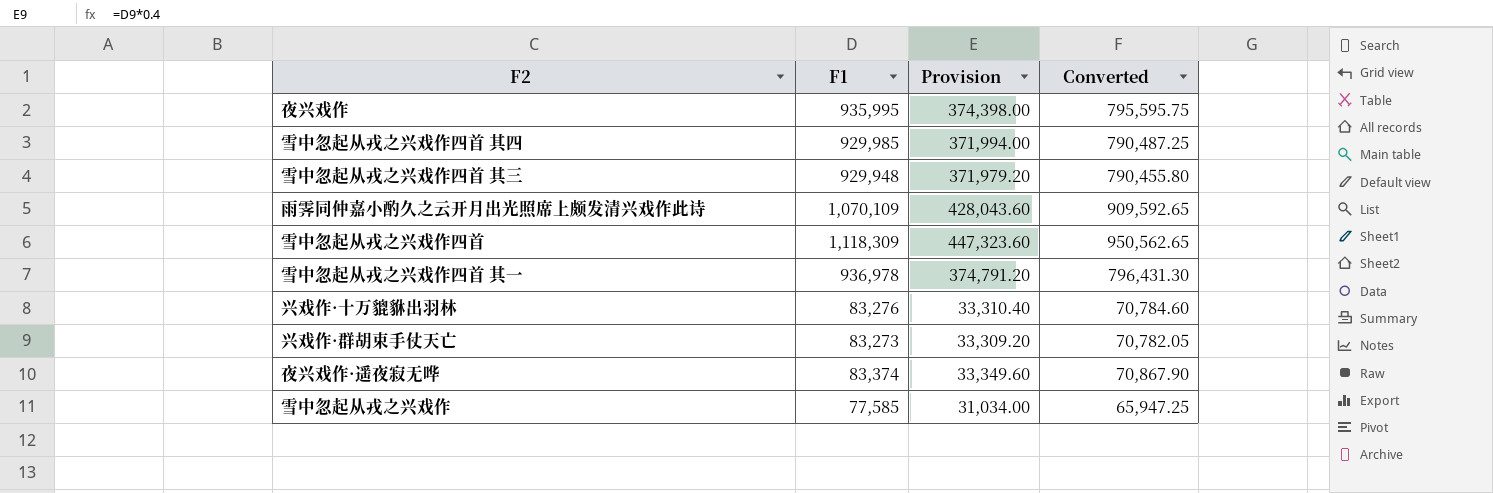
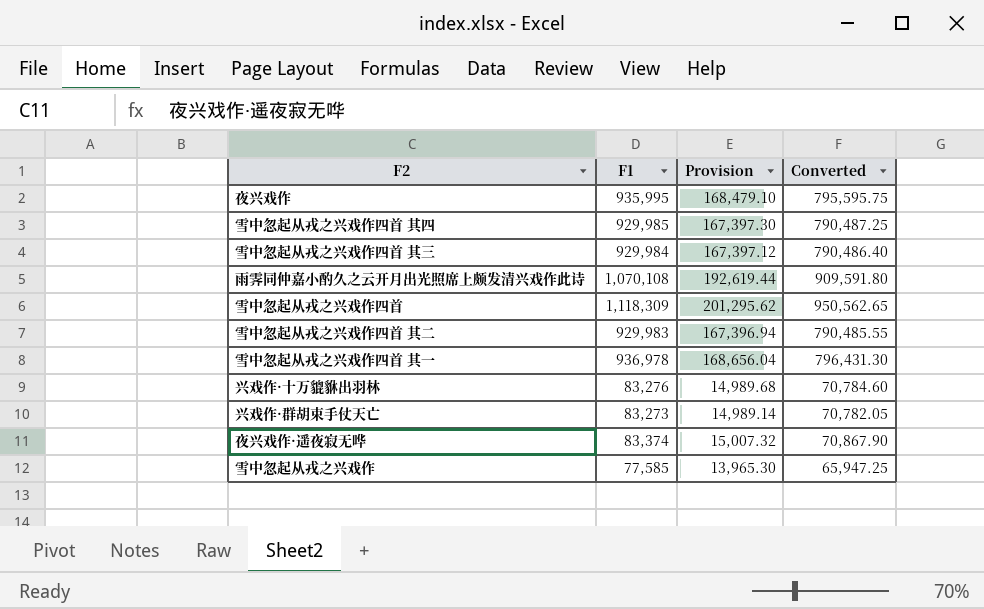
column Provision | formula: [F1] * 0.4 -> [F1] * 0.18
雪中忽起从戎之兴戏作四首 其三 | F1: 929,948 -> 929,984
雪中忽起从戎之兴戏作四首 其三 | Converted: 790,455.80 -> 790,486.40
雨霁同仲嘉小酌久之云开月出光照席上颇发清兴戏作此诗 | F1: 1,070,109 -> 1,070,108
雨霁同仲嘉小酌久之云开月出光照席上颇发清兴戏作此诗 | Converted: 909,592.65 -> 909,591.80
row 雪中忽起从戎之兴戏作四首 其二: none -> 929,983 | 167,396.94 | 790,485.55

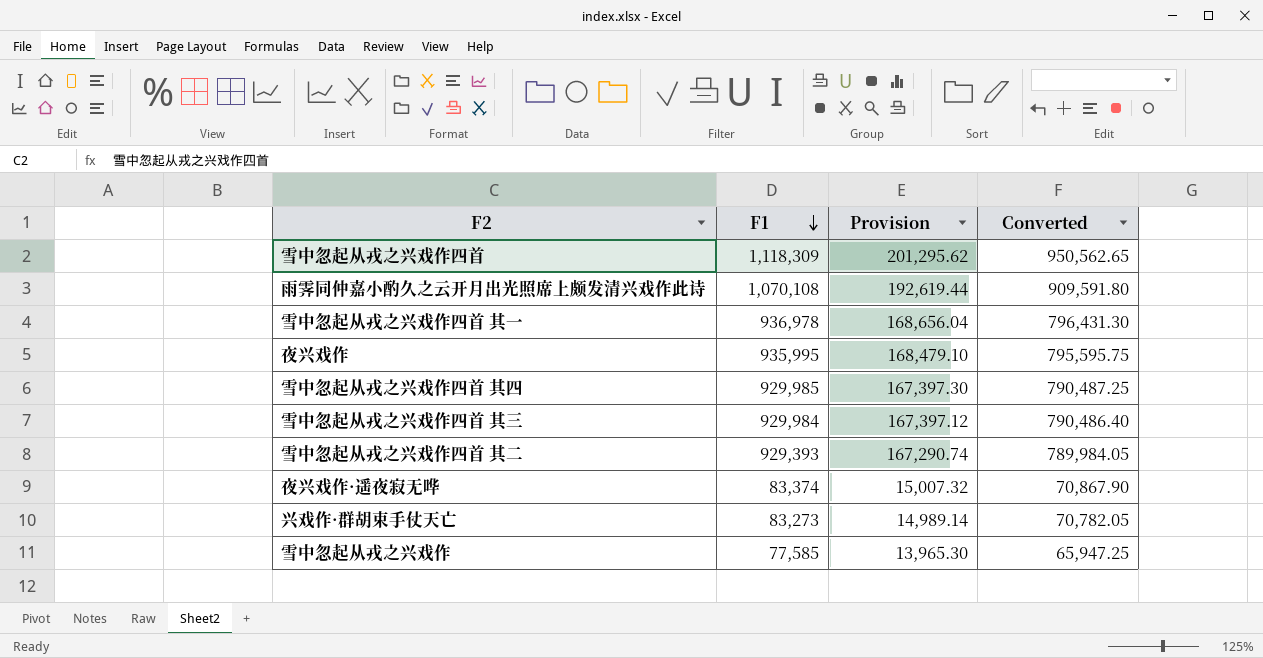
row order: none -> F1 descending
row 兴戏作·十万貔貅出羽林: 83,276 | 14,989.68 | 70,784.60 -> none
雪中忽起从戎之兴戏作四首 其二 | F1: 929,983 -> 929,393
雪中忽起从戎之兴戏作四首 其二 | Provision: 167,396.94 -> 167,290.74
雪中忽起从戎之兴戏作四首 其二 | Converted: 790,485.55 -> 789,984.05

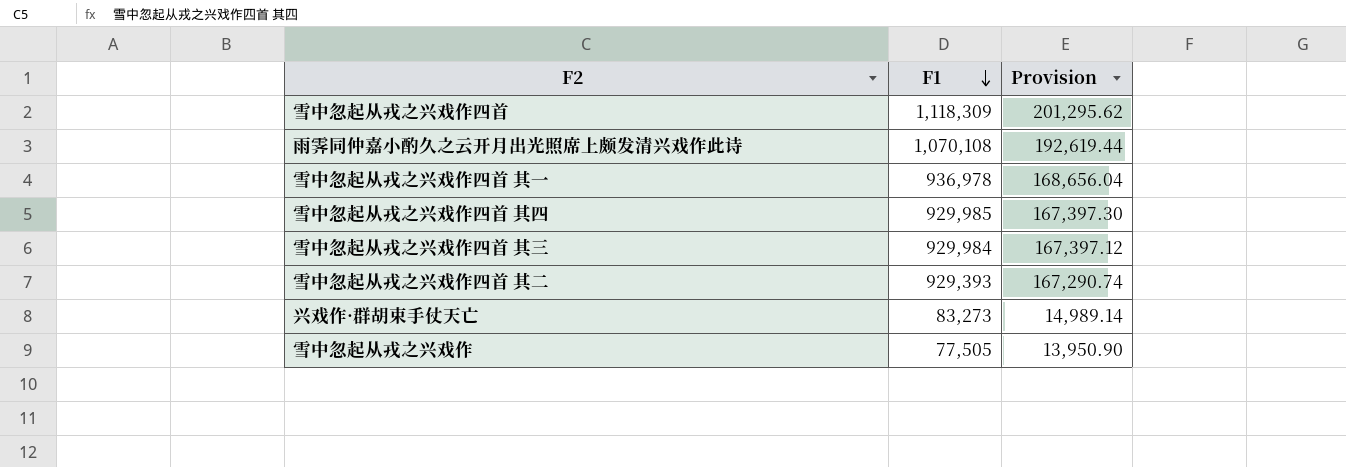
column Converted | formula: [F1] * 0.85 -> none
row 夜兴戏作: 935,995 | 168,479.10 | 795,595.75 -> none
row 夜兴戏作·遥夜寂无哗: 83,374 | 15,007.32 | 70,867.90 -> none
雪中忽起从戎之兴戏作 | F1: 77,585 -> 77,505
雪中忽起从戎之兴戏作 | Provision: 13,965.30 -> 13,950.90

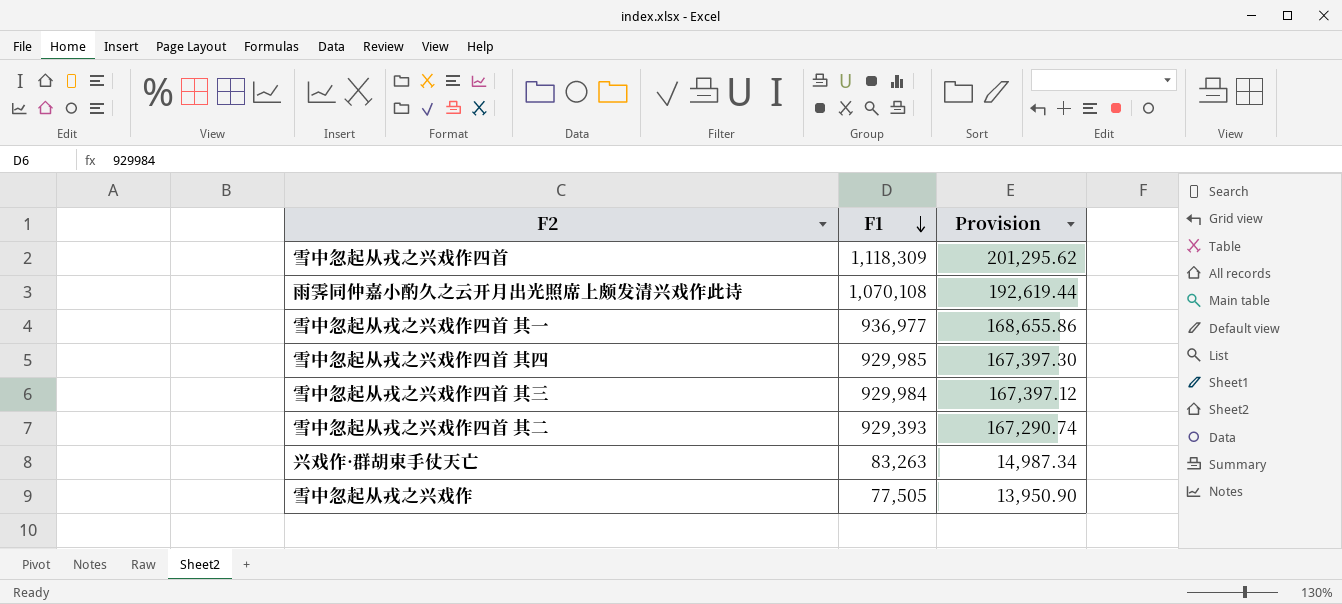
雪中忽起从戎之兴戏作四首 其一 | F1: 936,978 -> 936,977
雪中忽起从戎之兴戏作四首 其一 | Provision: 168,656.04 -> 168,655.86
兴戏作·群胡束手仗天亡 | F1: 83,273 -> 83,263
兴戏作·群胡束手仗天亡 | Provision: 14,989.14 -> 14,987.34

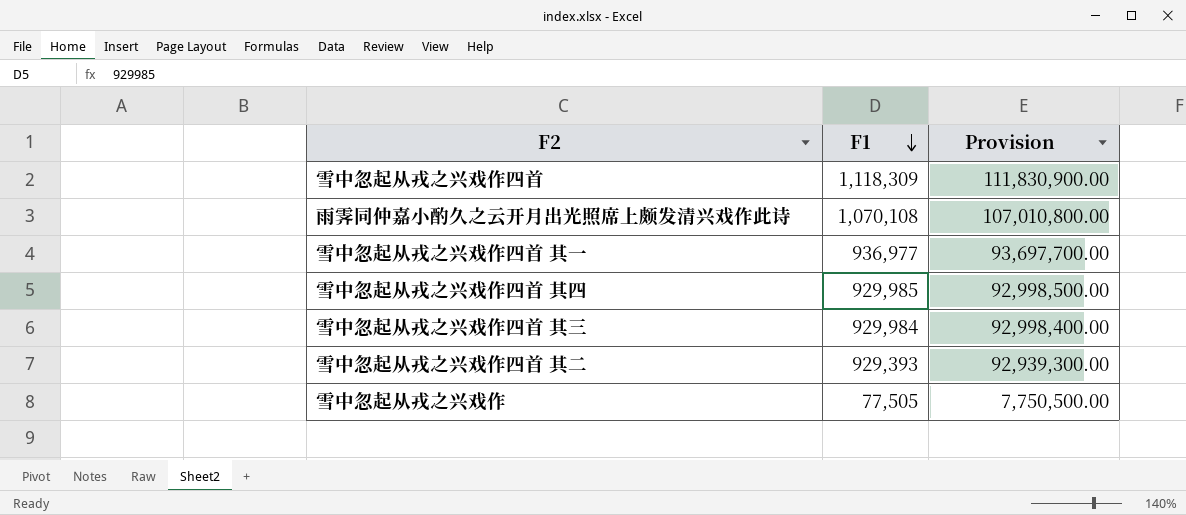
column Provision | formula: [F1] * 0.18 -> [F1] * 100
row 兴戏作·群胡束手仗天亡: 83,263 | 14,987.34 -> none

